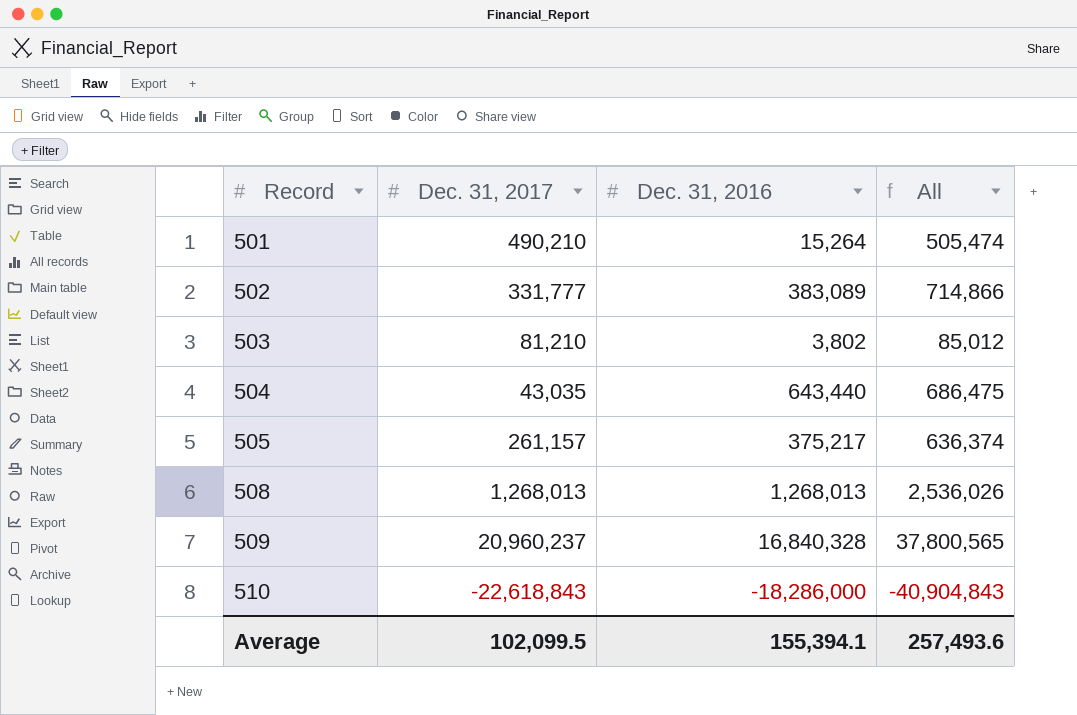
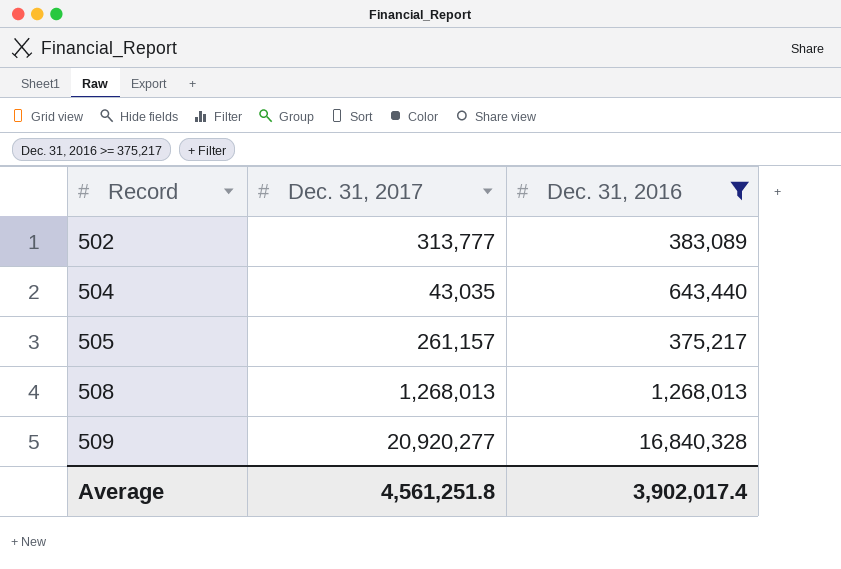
filter: none -> Dec. 31, 2016 >= 375,217
column All | formula: [Dec. 31, 2017] + [Dec. 31, 2016] -> none
502 | Dec. 31, 2017: 331,777 -> 313,777
509 | Dec. 31, 2017: 20,960,237 -> 20,920,277
Average | Dec. 31, 2017: 102,099.5 -> 4,561,251.8
Average | Dec. 31, 2016: 155,394.1 -> 3,902,017.4

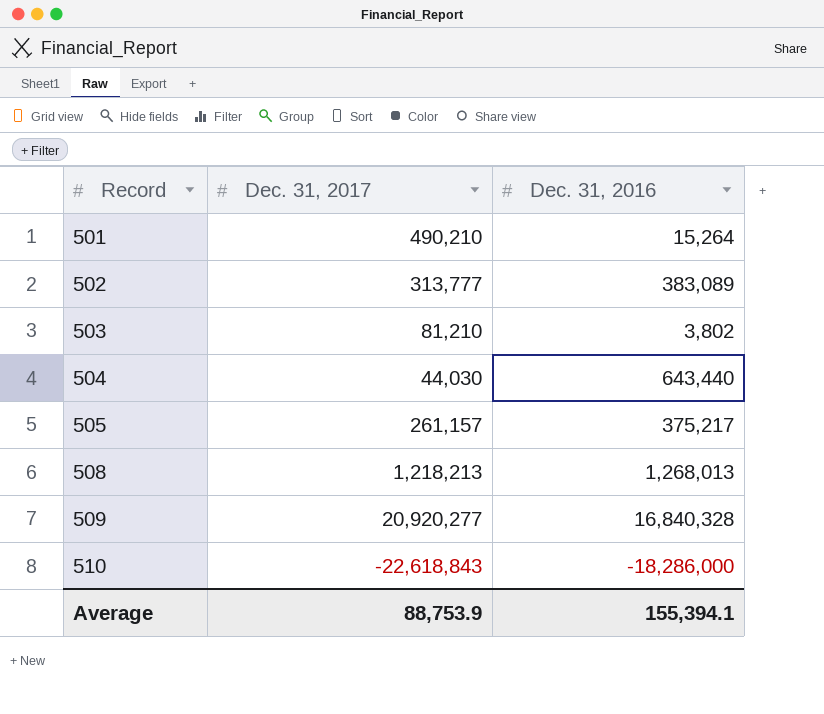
filter: Dec. 31, 2016 >= 375,217 -> none
504 | Dec. 31, 2017: 43,035 -> 44,030
508 | Dec. 31, 2017: 1,268,013 -> 1,218,213
Average | Dec. 31, 2017: 4,561,251.8 -> 88,753.9
Average | Dec. 31, 2016: 3,902,017.4 -> 155,394.1

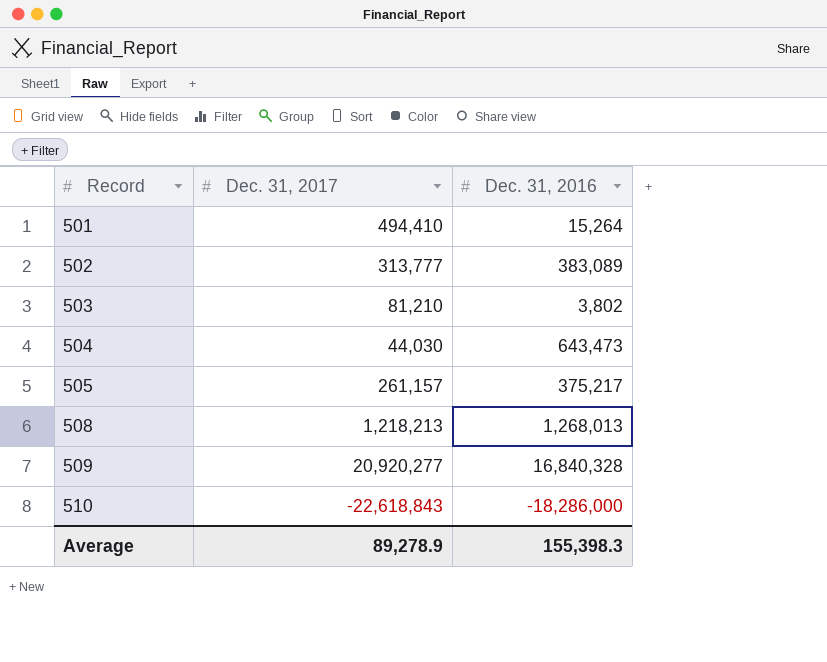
501 | Dec. 31, 2017: 490,210 -> 494,410
504 | Dec. 31, 2016: 643,440 -> 643,473
Average | Dec. 31, 2017: 88,753.9 -> 89,278.9
Average | Dec. 31, 2016: 155,394.1 -> 155,398.3

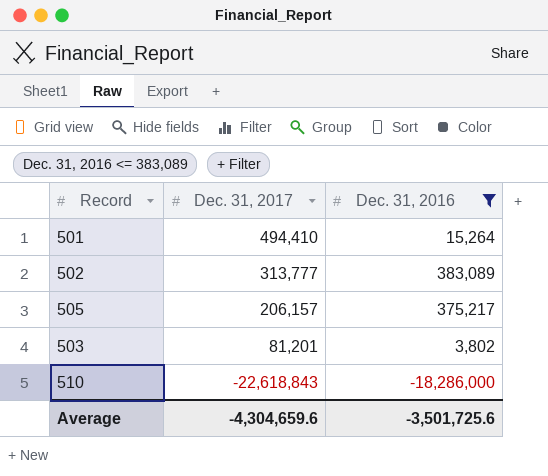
filter: none -> Dec. 31, 2016 <= 383,089
row order: Record ascending -> Dec. 31, 2017 descending
505 | Dec. 31, 2017: 261,157 -> 206,157
503 | Dec. 31, 2017: 81,210 -> 81,201
Average | Dec. 31, 2017: 89,278.9 -> -4,304,659.6
Average | Dec. 31, 2016: 155,398.3 -> -3,501,725.6

